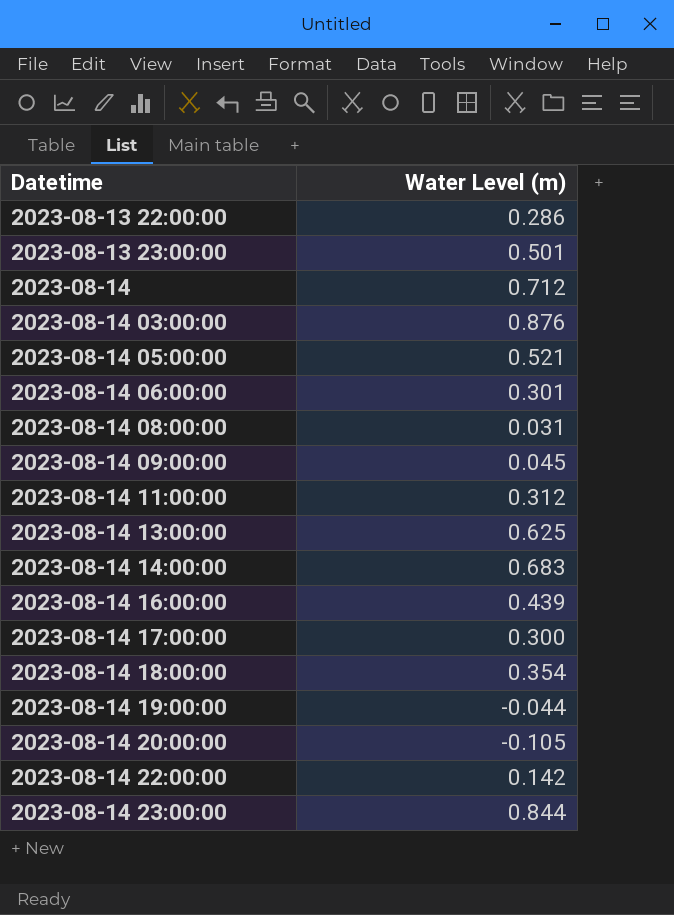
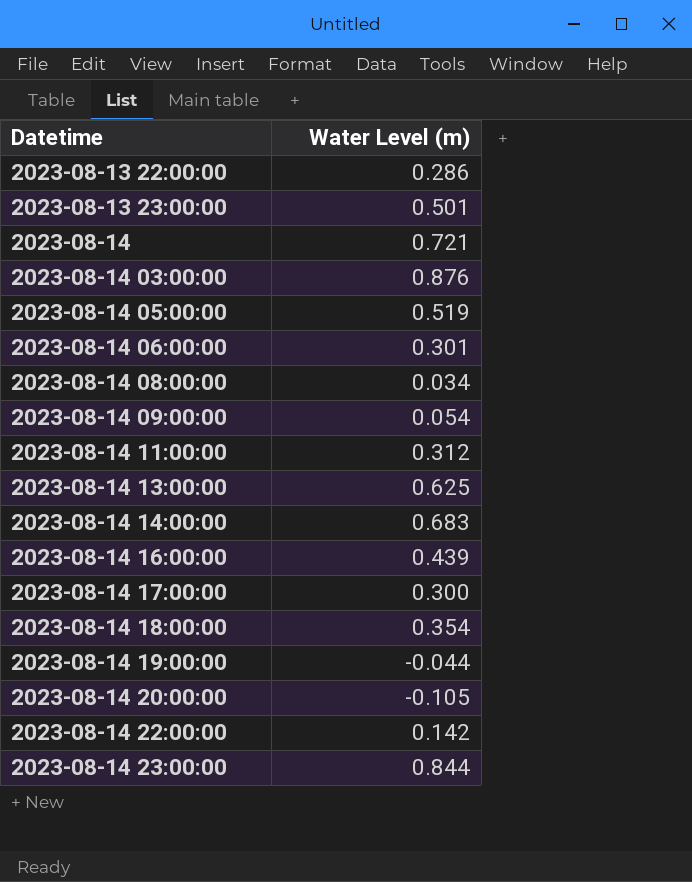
2023-08-14 | Water Level (m): 0.712 -> 0.721
2023-08-14 05:00:00 | Water Level (m): 0.521 -> 0.519
2023-08-14 08:00:00 | Water Level (m): 0.031 -> 0.034
2023-08-14 09:00:00 | Water Level (m): 0.045 -> 0.054

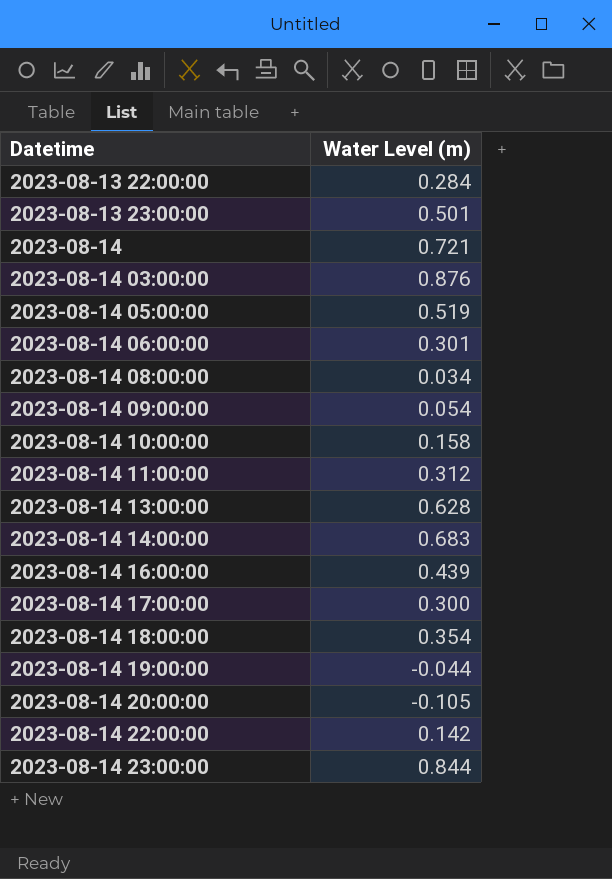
2023-08-13 22:00:00 | Water Level (m): 0.286 -> 0.284
row 2023-08-14 10:00:00: none -> 0.158
2023-08-14 13:00:00 | Water Level (m): 0.625 -> 0.628

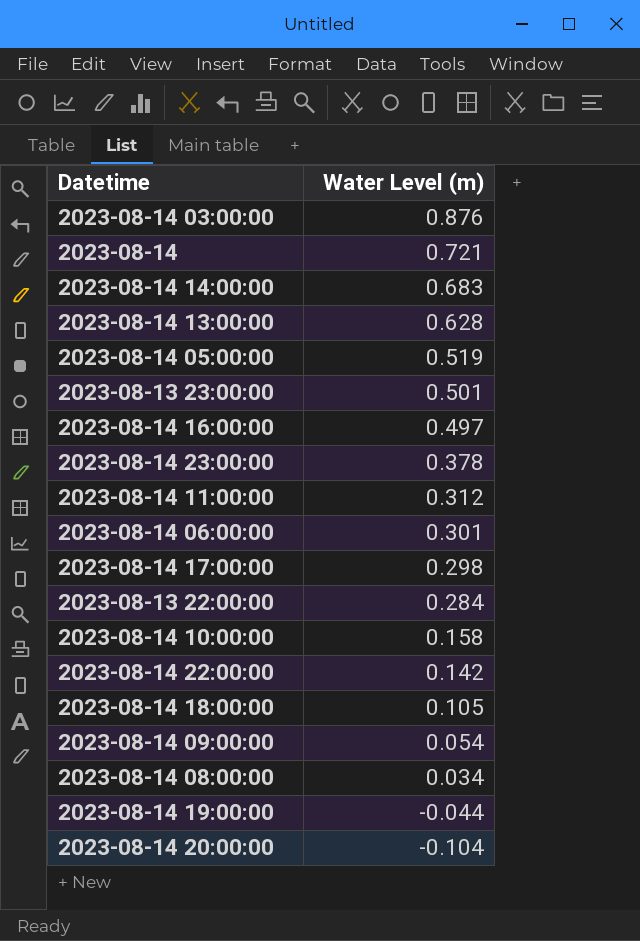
row order: Datetime ascending -> Water Level (m) descending
2023-08-14 16:00:00 | Water Level (m): 0.439 -> 0.497
2023-08-14 23:00:00 | Water Level (m): 0.844 -> 0.378
2023-08-14 17:00:00 | Water Level (m): 0.300 -> 0.298
2023-08-14 18:00:00 | Water Level (m): 0.354 -> 0.105
2023-08-14 20:00:00 | Water Level (m): -0.105 -> -0.104

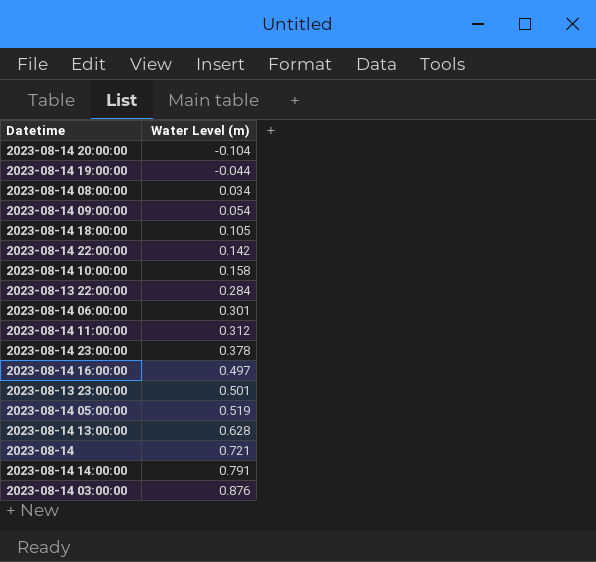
row order: Water Level (m) descending -> Water Level (m) ascending
row 2023-08-14 17:00:00: 0.298 -> none
2023-08-14 14:00:00 | Water Level (m): 0.683 -> 0.791

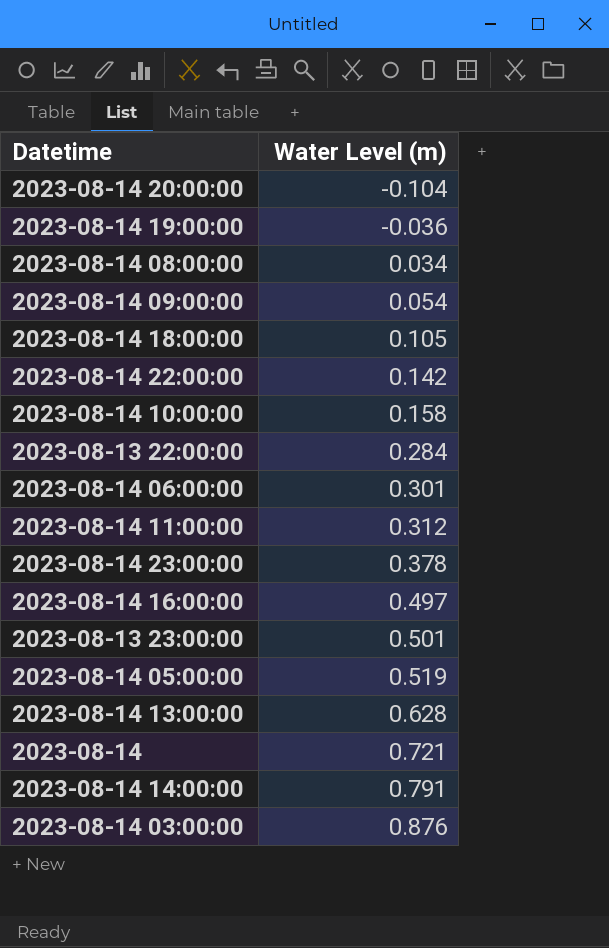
2023-08-14 19:00:00 | Water Level (m): -0.044 -> -0.036

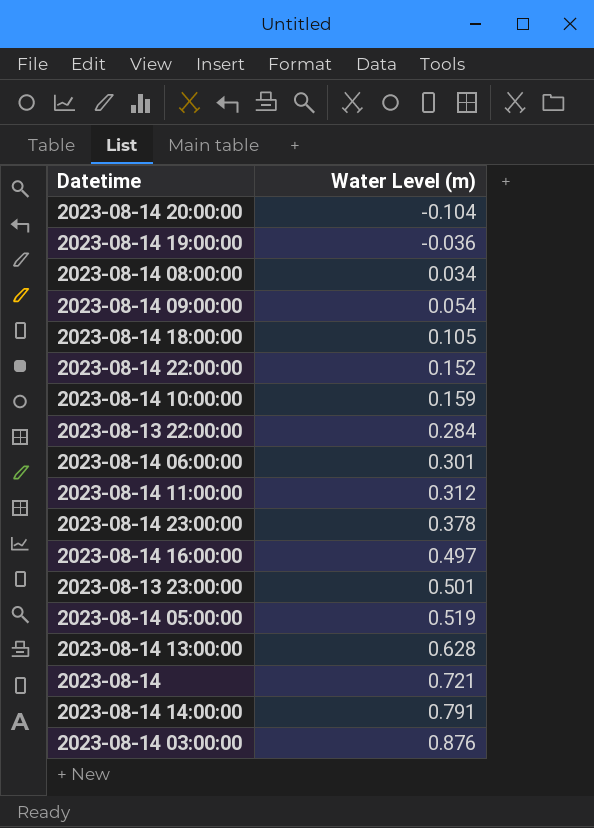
2023-08-14 22:00:00 | Water Level (m): 0.142 -> 0.152
2023-08-14 10:00:00 | Water Level (m): 0.158 -> 0.159

